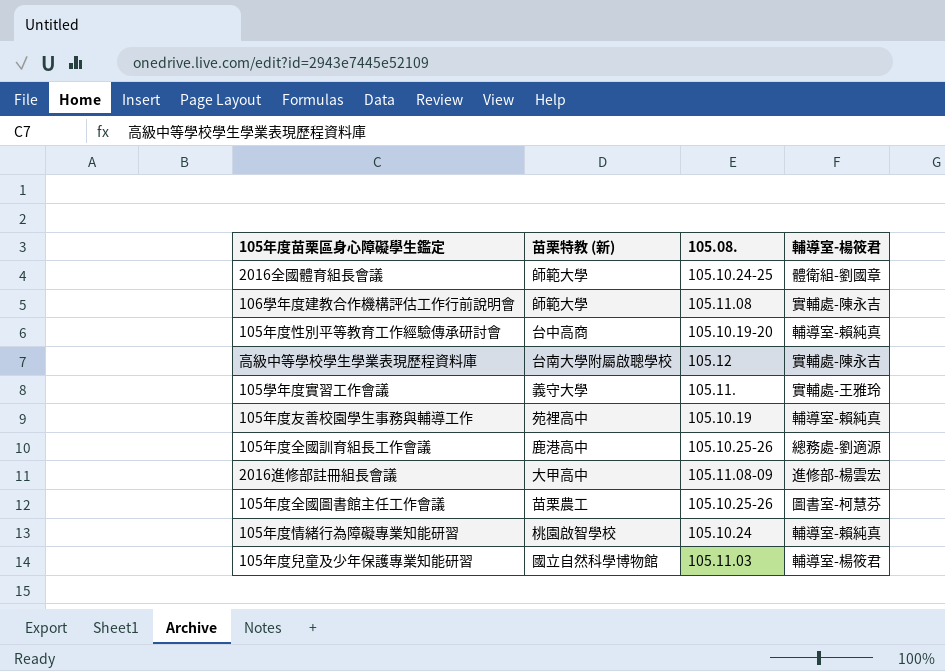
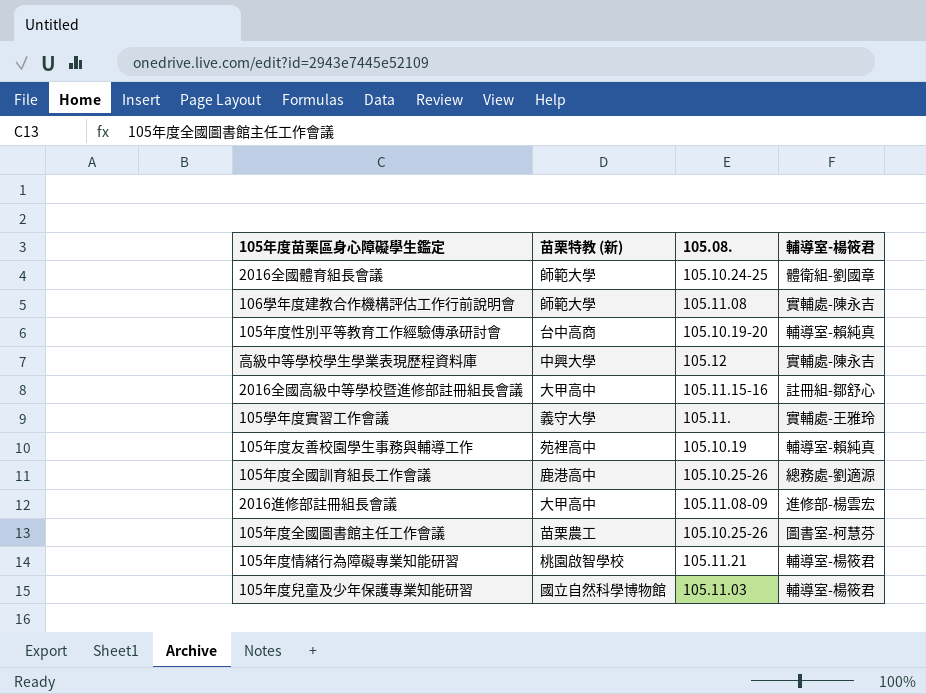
高級中等學校學生學業表現歷程資料庫 | 苗栗特教 (新): 台南大學附屬啟聰學校 -> 中興大學
row 2016全國高級中等學校暨進修部註冊組長會議: none -> 大甲高中 | 105.11.15-16 | 註冊組-鄒舒心
105年度情緒行為障礙專業知能研習 | 105.08.: 105.10.24 -> 105.11.21
105年度情緒行為障礙專業知能研習 | 輔導室-楊筱君: 輔導室-賴純真 -> 輔導室-楊筱君

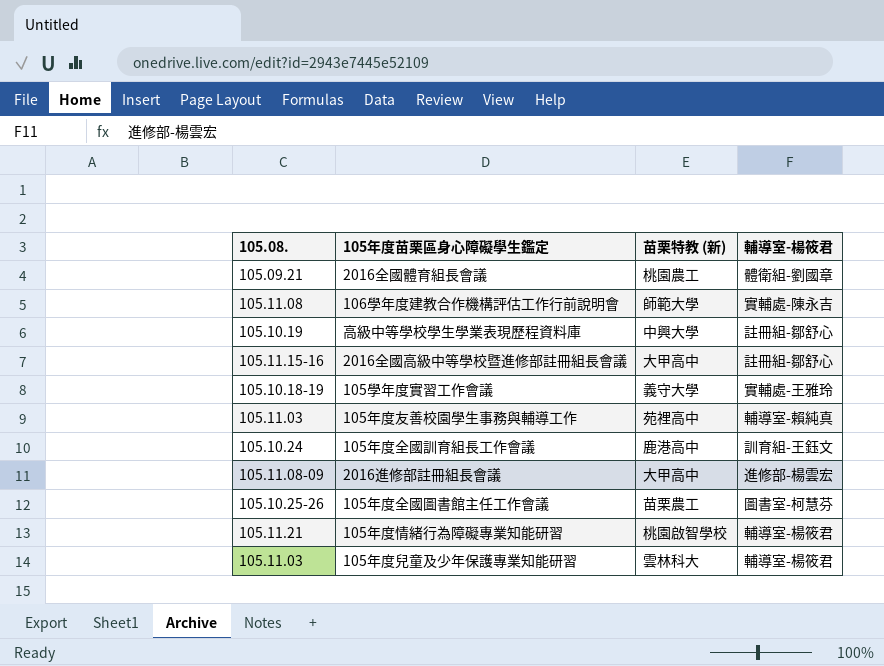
column 105.08. | position: 3 -> 1
row 105年度性別平等教育工作經驗傳承研討會: 台中高商 | 105.10.19-20 | 輔導室-賴純真 -> none
2016全國體育組長會議 | 105.08.: 105.10.24-25 -> 105.09.21
2016全國體育組長會議 | 苗栗特教 (新): 師範大學 -> 桃園農工
高級中等學校學生學業表現歷程資料庫 | 105.08.: 105.12 -> 105.10.19
高級中等學校學生學業表現歷程資料庫 | 輔導室-楊筱君: 實輔處-陳永吉 -> 註冊組-鄒舒心
105學年度實習工作會議 | 105.08.: 105.11. -> 105.10.18-19
105年度友善校園學生事務與輔導工作 | 105.08.: 105.10.19 -> 105.11.03
105年度全國訓育組長工作會議 | 105.08.: 105.10.25-26 -> 105.10.24
105年度全國訓育組長工作會議 | 輔導室-楊筱君: 總務處-劉適源 -> 訓育組-王鈺文
105年度兒童及少年保護專業知能研習 | 苗栗特教 (新): 國立自然科學博物館 -> 雲林科大

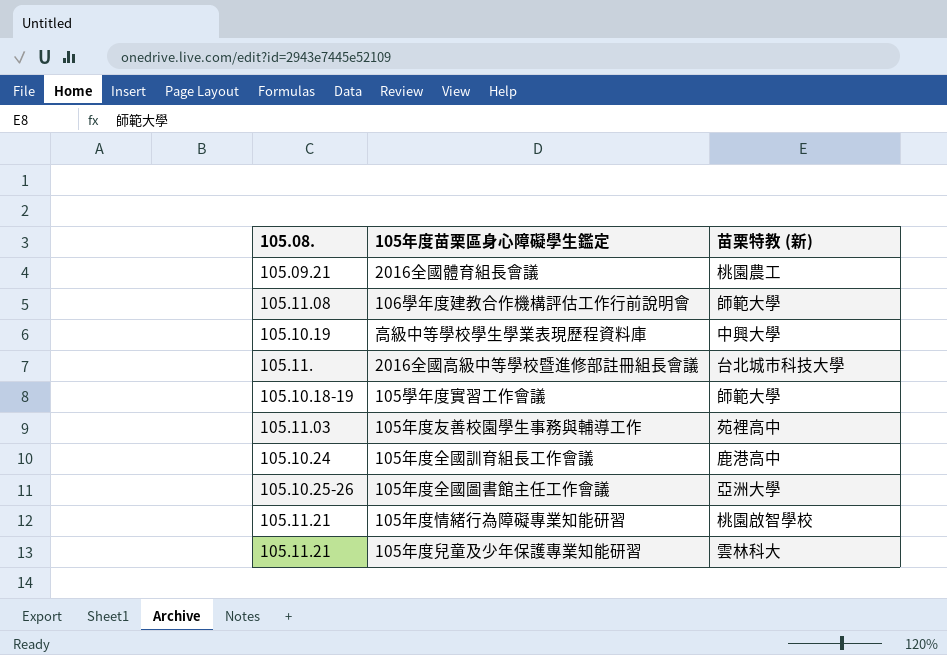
column 輔導室-楊筱君 | position: 4 -> none
row 2016進修部註冊組長會議: 105.11.08-09 | 大甲高中 | 進修部-楊雲宏 -> none
2016全國高級中等學校暨進修部註冊組長會議 | 105.08.: 105.11.15-16 -> 105.11.
2016全國高級中等學校暨進修部註冊組長會議 | 苗栗特教 (新): 大甲高中 -> 台北城市科技大學
105學年度實習工作會議 | 苗栗特教 (新): 義守大學 -> 師範大學
105年度全國圖書館主任工作會議 | 苗栗特教 (新): 苗栗農工 -> 亞洲大學
105年度兒童及少年保護專業知能研習 | 105.08.: 105.11.03 -> 105.11.21

